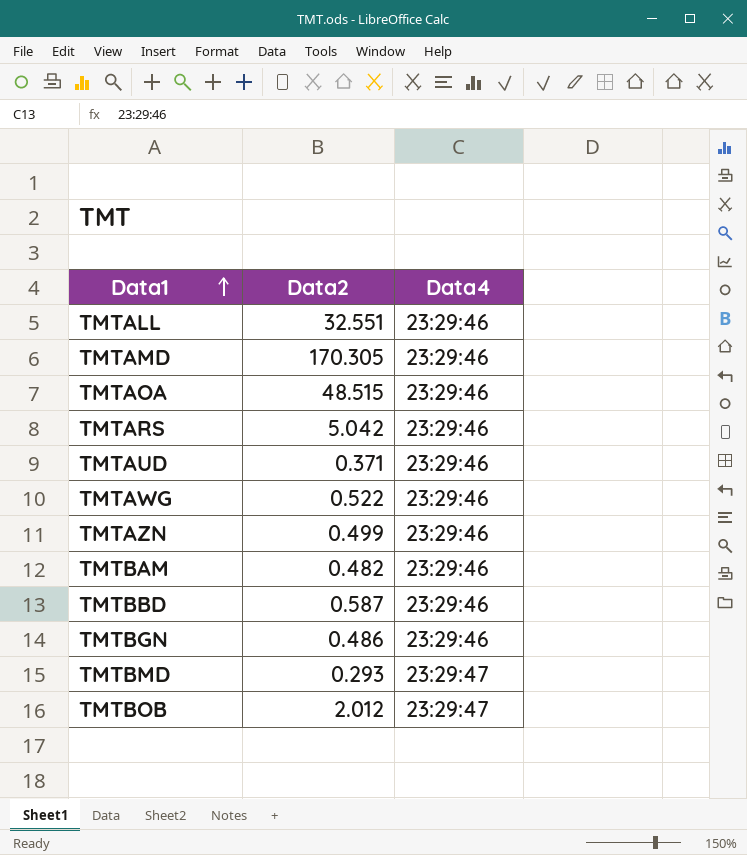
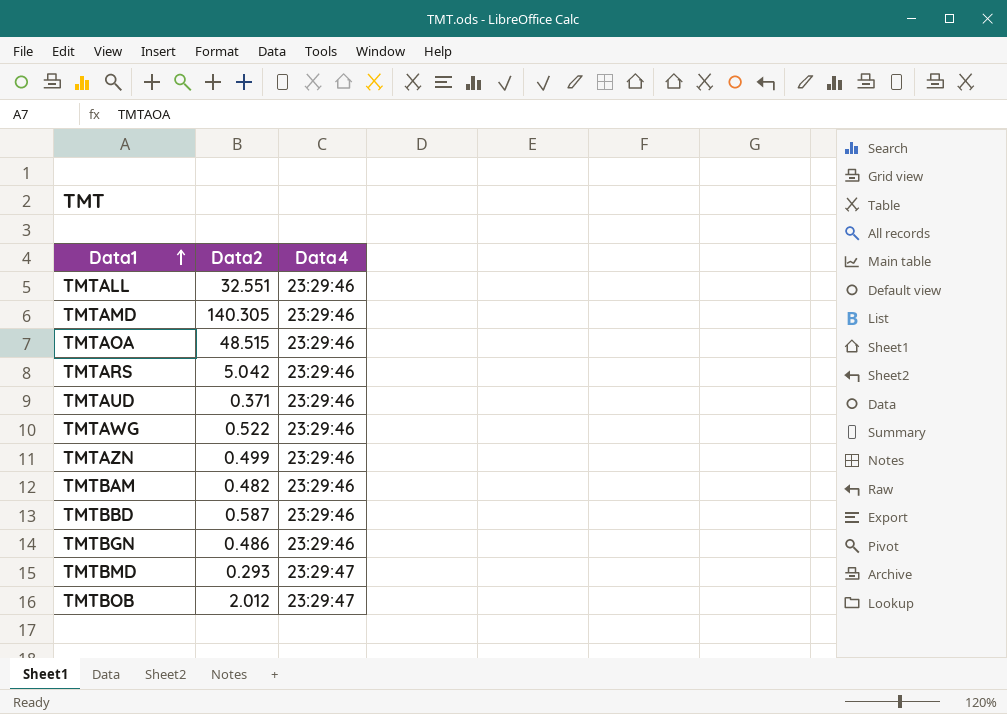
TMTAMD | Data2: 170.305 -> 140.305

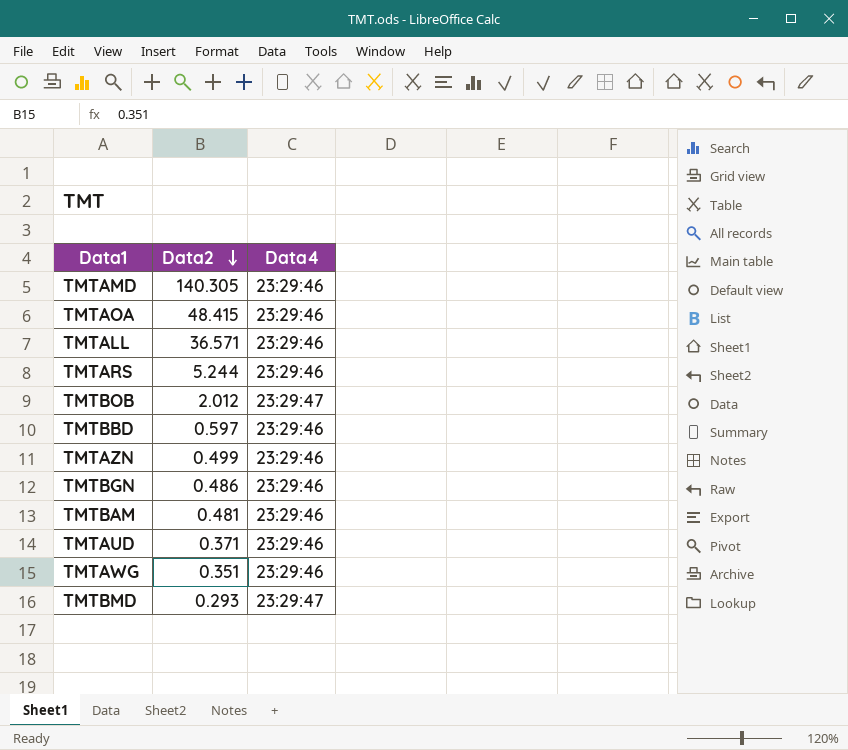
row order: Data1 ascending -> Data2 descending
TMTAOA | Data2: 48.515 -> 48.415
TMTALL | Data2: 32.551 -> 36.571
TMTARS | Data2: 5.042 -> 5.244
TMTBBD | Data2: 0.587 -> 0.597
TMTBAM | Data2: 0.482 -> 0.481
TMTAWG | Data2: 0.522 -> 0.351

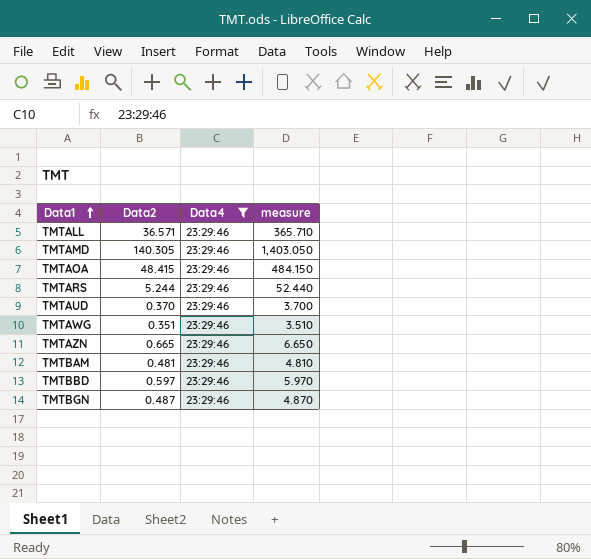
filter: none -> Data4 = 23:29:46
row order: Data2 descending -> Data1 ascending
column measure | formula: none -> [Data2] * 10
TMTAUD | Data2: 0.371 -> 0.370
TMTAZN | Data2: 0.499 -> 0.665
TMTBGN | Data2: 0.486 -> 0.487

